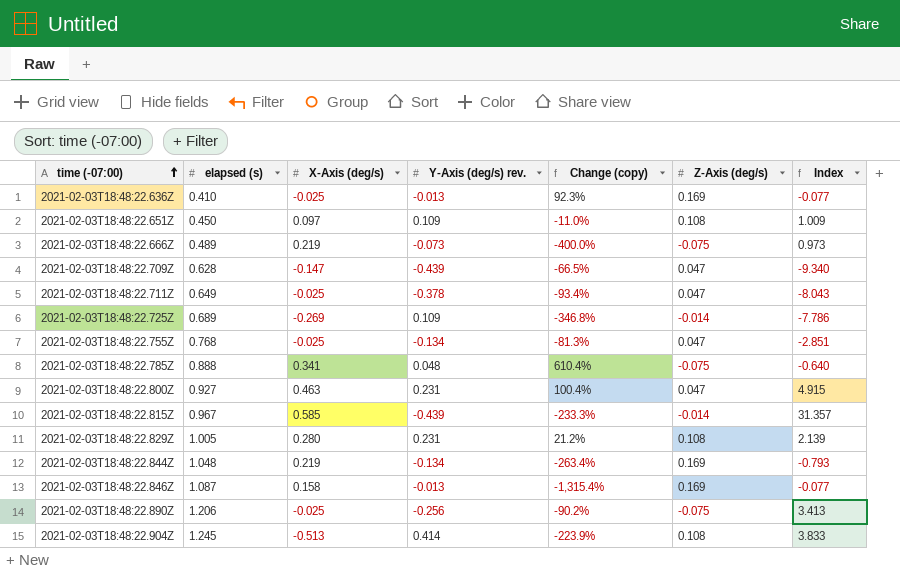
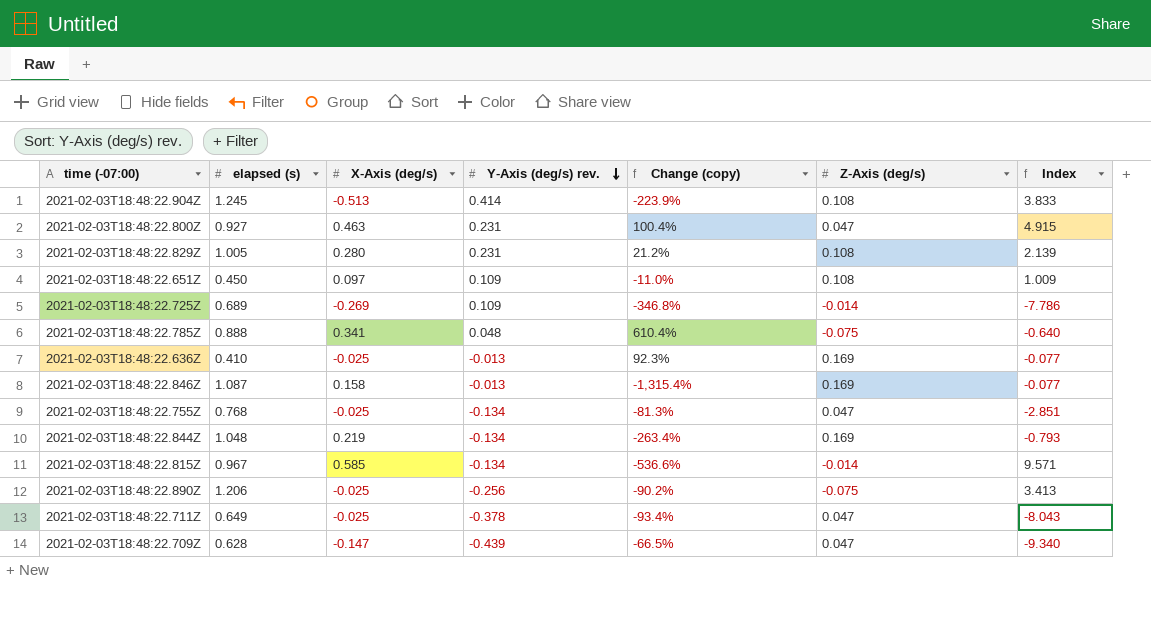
row order: time (-07:00) ascending -> Y-Axis (deg/s) rev. descending
row 2021-02-03T18:48:22.666Z: 0.489 | 0.219 | -0.073 | -400.0% | -0.075 | 0.973 -> none
2021-02-03T18:48:22.815Z | Y-Axis (deg/s) rev.: -0.439 -> -0.134
2021-02-03T18:48:22.815Z | Change (copy): -233.3% -> -536.6%
2021-02-03T18:48:22.815Z | Index: 31.357 -> 9.571

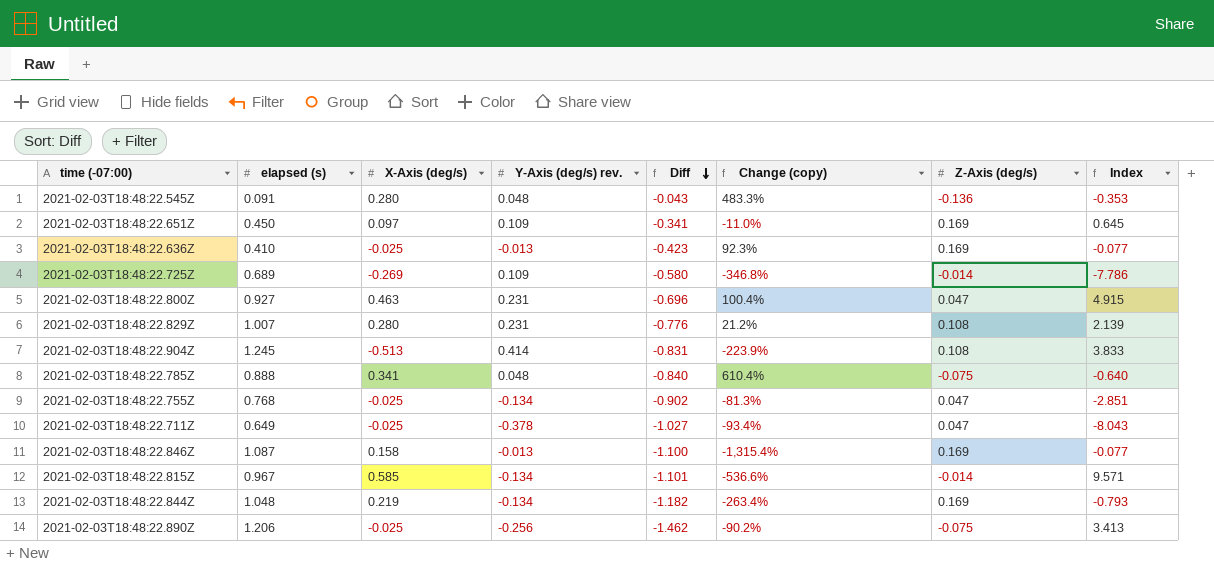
row order: Y-Axis (deg/s) rev. descending -> Diff descending
column Diff | formula: none -> [Y-Axis (deg/s) rev.] - [elapsed (s)]
row 2021-02-03T18:48:22.709Z: 0.628 | -0.147 | -0.439 | -66.5% | 0.047 | -9.340 -> none
row 2021-02-03T18:48:22.545Z: none -> 0.091 | 0.280 | 0.048 | -0.043 | 483.3% | -0.136 | -0.353
2021-02-03T18:48:22.651Z | Z-Axis (deg/s): 0.108 -> 0.169
2021-02-03T18:48:22.651Z | Index: 1.009 -> 0.645
2021-02-03T18:48:22.829Z | elapsed (s): 1.005 -> 1.007

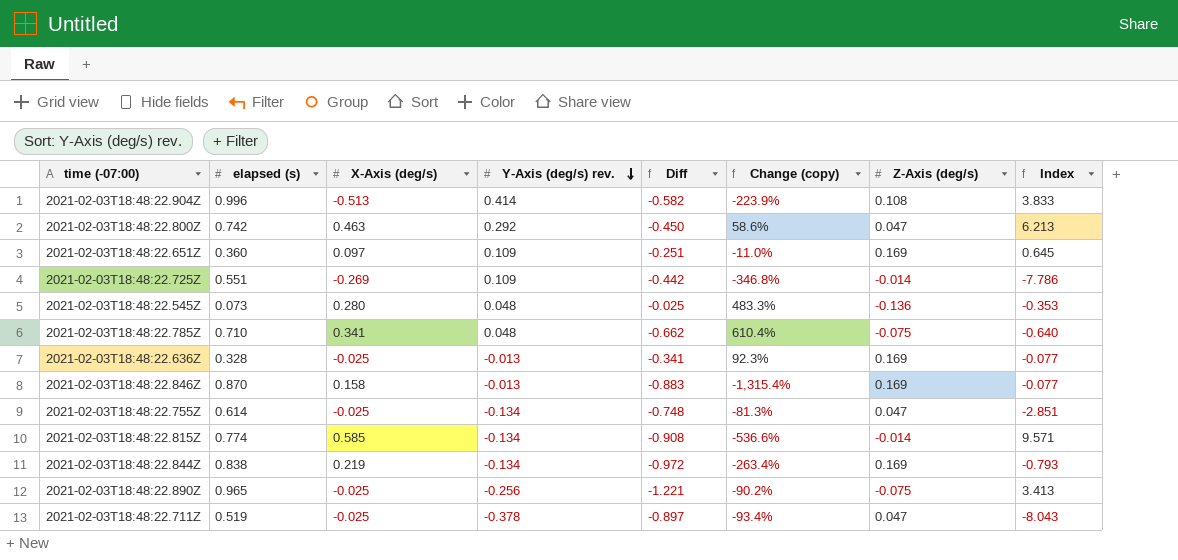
row order: Diff descending -> Y-Axis (deg/s) rev. descending
row 2021-02-03T18:48:22.829Z: 1.007 | 0.280 | 0.231 | -0.776 | 21.2% | 0.108 | 2.139 -> none
2021-02-03T18:48:22.904Z | elapsed (s): 1.245 -> 0.996
2021-02-03T18:48:22.904Z | Diff: -0.831 -> -0.582
2021-02-03T18:48:22.800Z | elapsed (s): 0.927 -> 0.742
2021-02-03T18:48:22.800Z | Y-Axis (deg/s) rev.: 0.231 -> 0.292
2021-02-03T18:48:22.800Z | Diff: -0.696 -> -0.450
2021-02-03T18:48:22.800Z | Change (copy): 100.4% -> 58.6%
2021-02-03T18:48:22.800Z | Index: 4.915 -> 6.213
2021-02-03T18:48:22.651Z | elapsed (s): 0.450 -> 0.360
2021-02-03T18:48:22.651Z | Diff: -0.341 -> -0.251
2021-02-03T18:48:22.725Z | elapsed (s): 0.689 -> 0.551
2021-02-03T18:48:22.725Z | Diff: -0.580 -> -0.442
2021-02-03T18:48:22.545Z | elapsed (s): 0.091 -> 0.073
2021-02-03T18:48:22.545Z | Diff: -0.043 -> -0.025
2021-02-03T18:48:22.785Z | elapsed (s): 0.888 -> 0.710
2021-02-03T18:48:22.785Z | Diff: -0.840 -> -0.662
2021-02-03T18:48:22.636Z | elapsed (s): 0.410 -> 0.328
2021-02-03T18:48:22.636Z | Diff: -0.423 -> -0.341
2021-02-03T18:48:22.846Z | elapsed (s): 1.087 -> 0.870
2021-02-03T18:48:22.846Z | Diff: -1.100 -> -0.883
2021-02-03T18:48:22.755Z | elapsed (s): 0.768 -> 0.614
2021-02-03T18:48:22.755Z | Diff: -0.902 -> -0.748
2021-02-03T18:48:22.815Z | elapsed (s): 0.967 -> 0.774
2021-02-03T18:48:22.815Z | Diff: -1.101 -> -0.908
2021-02-03T18:48:22.844Z | elapsed (s): 1.048 -> 0.838
2021-02-03T18:48:22.844Z | Diff: -1.182 -> -0.972
2021-02-03T18:48:22.890Z | elapsed (s): 1.206 -> 0.965
2021-02-03T18:48:22.890Z | Diff: -1.462 -> -1.221
2021-02-03T18:48:22.711Z | elapsed (s): 0.649 -> 0.519
2021-02-03T18:48:22.711Z | Diff: -1.027 -> -0.897

